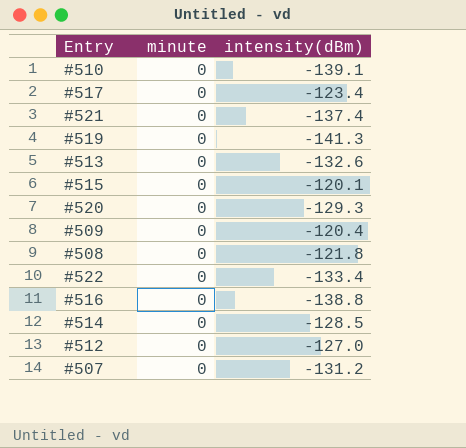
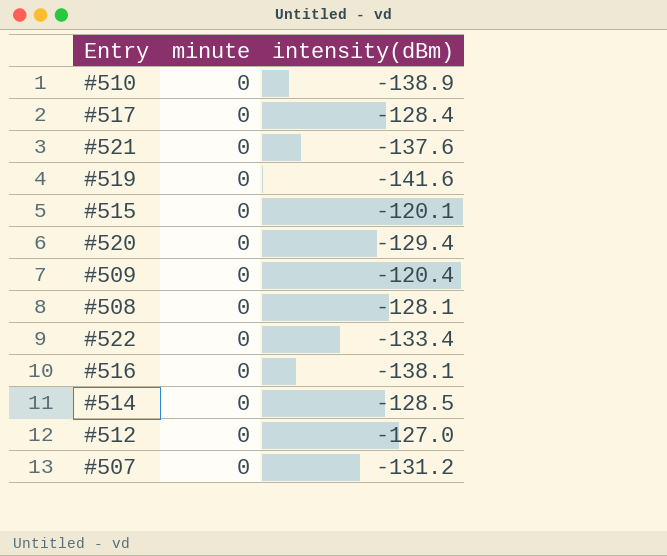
row #513: 0 | -132.6 -> none
#510 | intensity(dBm): -139.1 -> -138.9
#517 | intensity(dBm): -123.4 -> -128.4
#521 | intensity(dBm): -137.4 -> -137.6
#519 | intensity(dBm): -141.3 -> -141.6
#520 | intensity(dBm): -129.3 -> -129.4
#508 | intensity(dBm): -121.8 -> -128.1
#516 | intensity(dBm): -138.8 -> -138.1

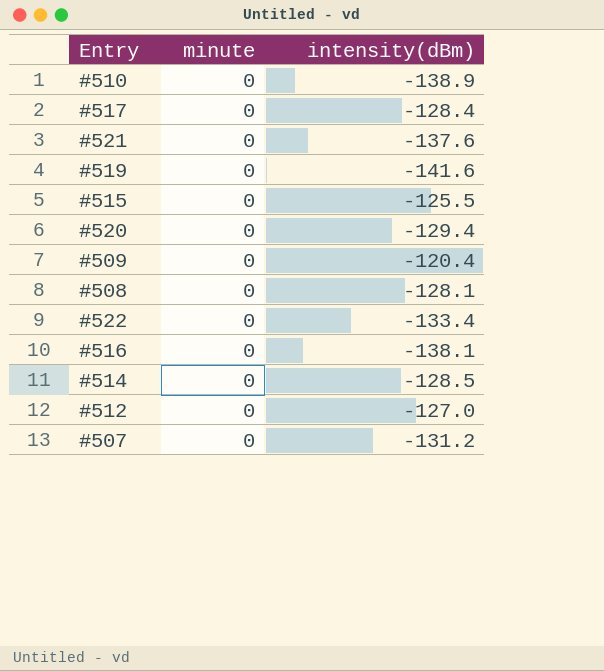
#515 | intensity(dBm): -120.1 -> -125.5

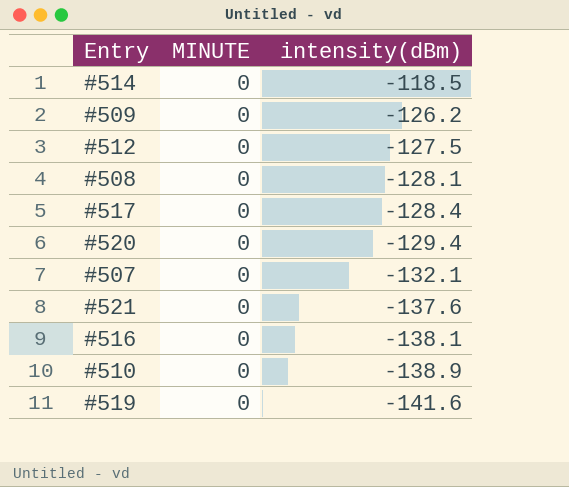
row order: none -> intensity(dBm) descending
column name: minute -> MINUTE
row #515: 0 | -125.5 -> none
row #522: 0 | -133.4 -> none
#514 | intensity(dBm): -128.5 -> -118.5
#509 | intensity(dBm): -120.4 -> -126.2
#512 | intensity(dBm): -127.0 -> -127.5
#507 | intensity(dBm): -131.2 -> -132.1

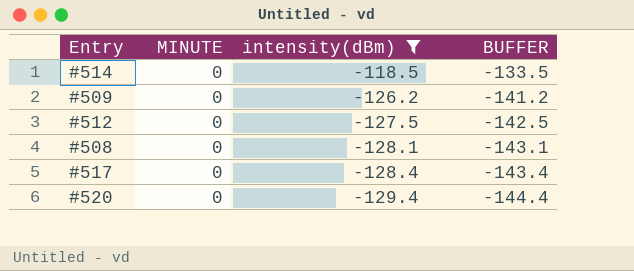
filter: none -> intensity(dBm) >= -129.4
column BUFFER | formula: none -> [intensity(dBm)] - 15

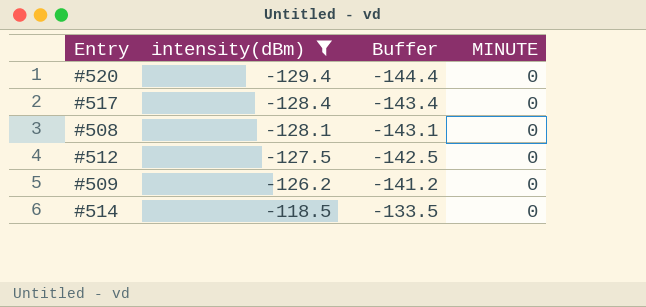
row order: intensity(dBm) descending -> intensity(dBm) ascending
column name: BUFFER -> Buffer
column MINUTE | position: 2 -> 4

